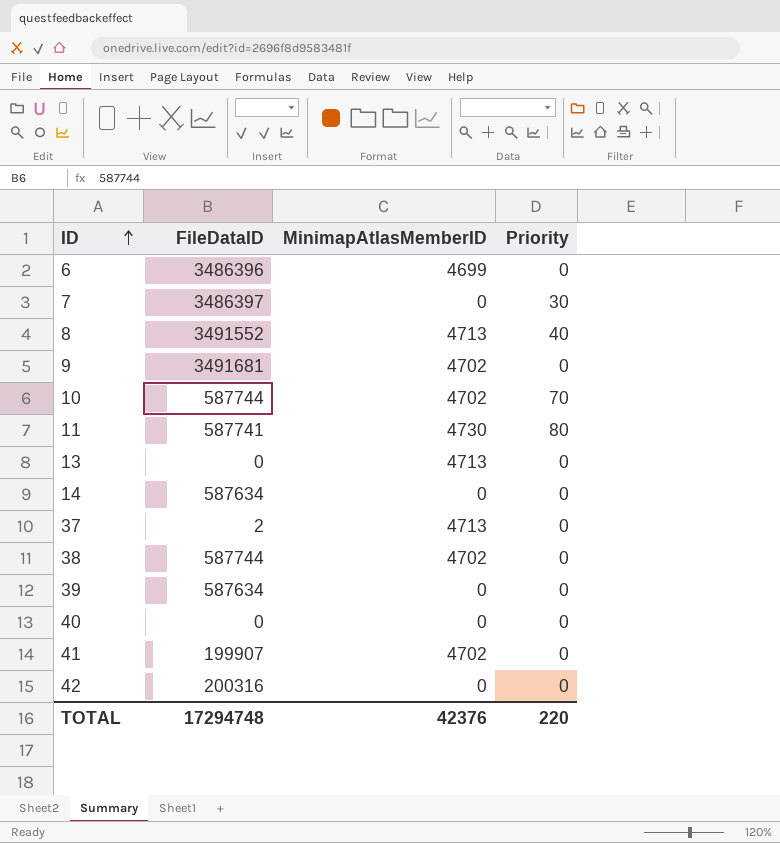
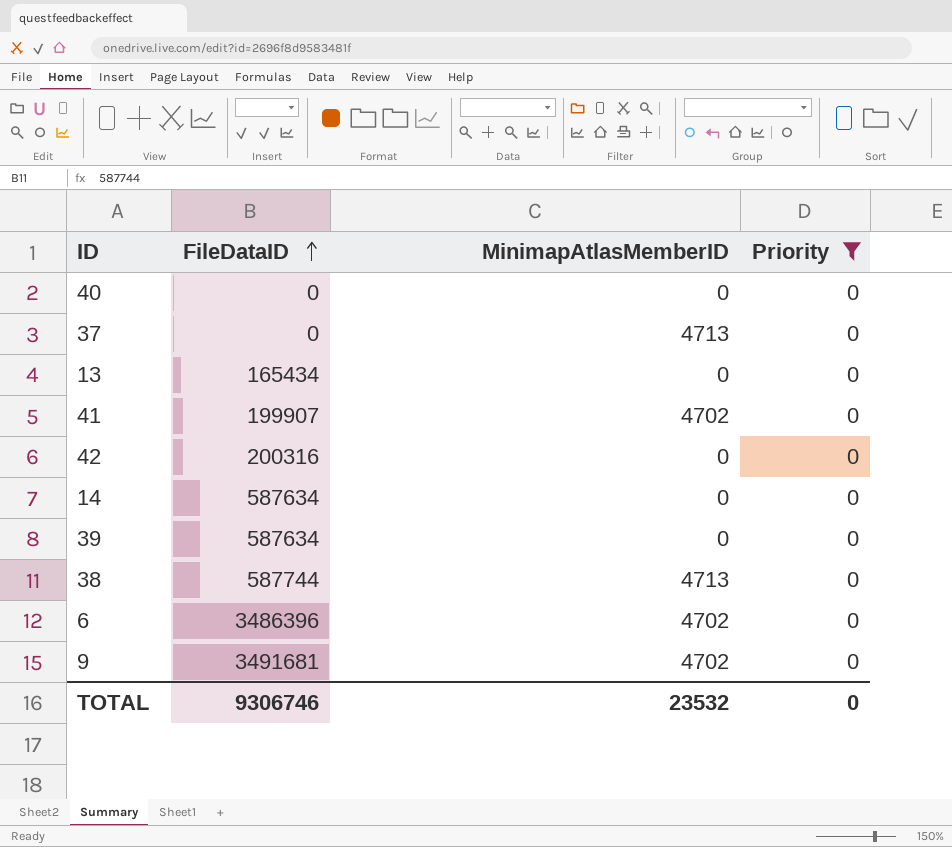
filter: none -> Priority = 0
row order: ID ascending -> FileDataID ascending
37 | FileDataID: 2 -> 0
13 | FileDataID: 0 -> 165434
13 | MinimapAtlasMemberID: 4713 -> 0
38 | MinimapAtlasMemberID: 4702 -> 4713
6 | MinimapAtlasMemberID: 4699 -> 4702
TOTAL | FileDataID: 17294748 -> 9306746
TOTAL | MinimapAtlasMemberID: 42376 -> 23532
TOTAL | Priority: 220 -> 0

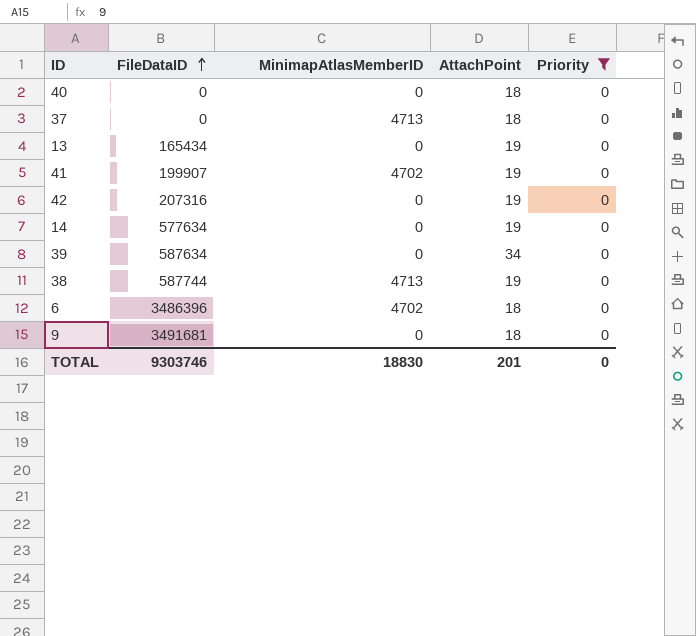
column AttachPoint | position: none -> 4
42 | FileDataID: 200316 -> 207316
14 | FileDataID: 587634 -> 577634
9 | MinimapAtlasMemberID: 4702 -> 0
TOTAL | FileDataID: 9306746 -> 9303746
TOTAL | MinimapAtlasMemberID: 23532 -> 18830

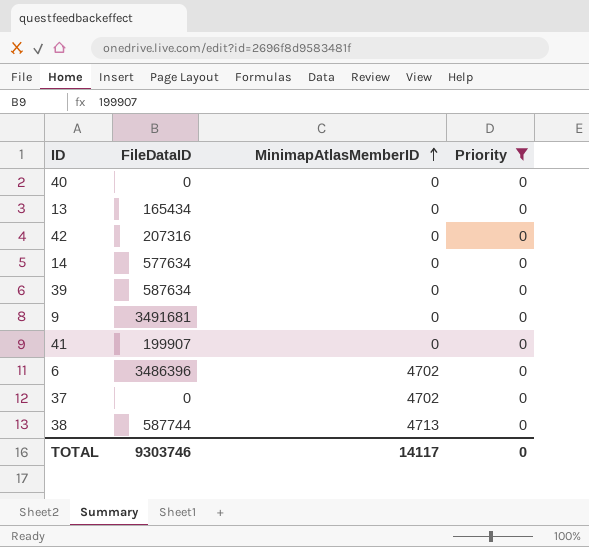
row order: FileDataID ascending -> MinimapAtlasMemberID ascending
column AttachPoint | position: 4 -> none
41 | MinimapAtlasMemberID: 4702 -> 0
37 | MinimapAtlasMemberID: 4713 -> 4702
TOTAL | MinimapAtlasMemberID: 18830 -> 14117

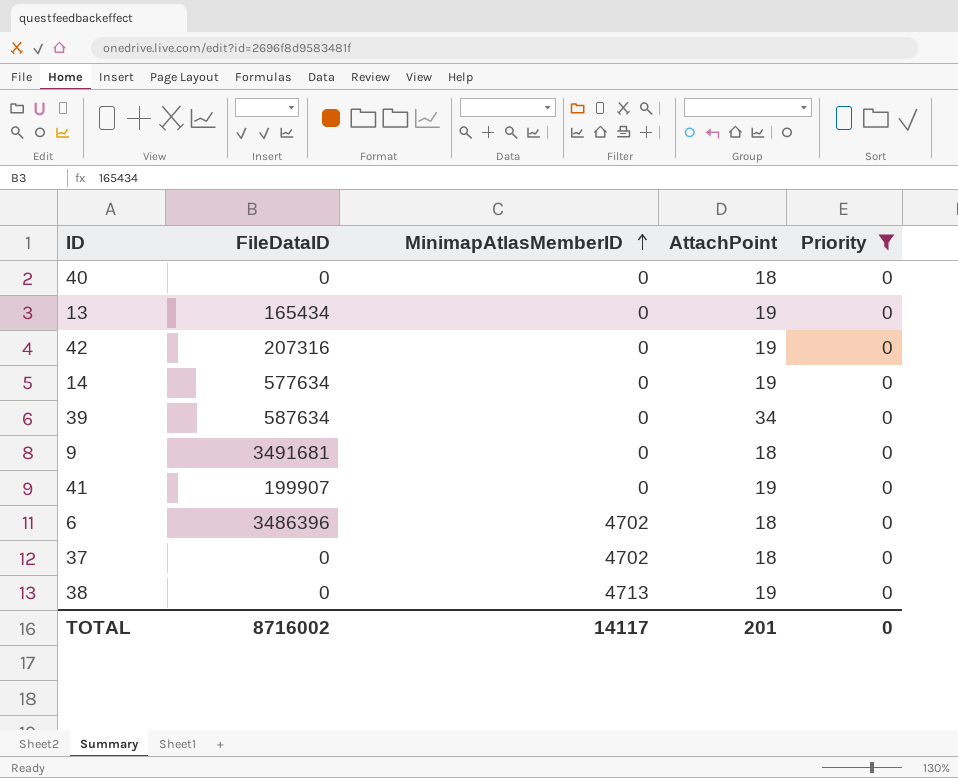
column AttachPoint | position: none -> 4
38 | FileDataID: 587744 -> 0
TOTAL | FileDataID: 9303746 -> 8716002

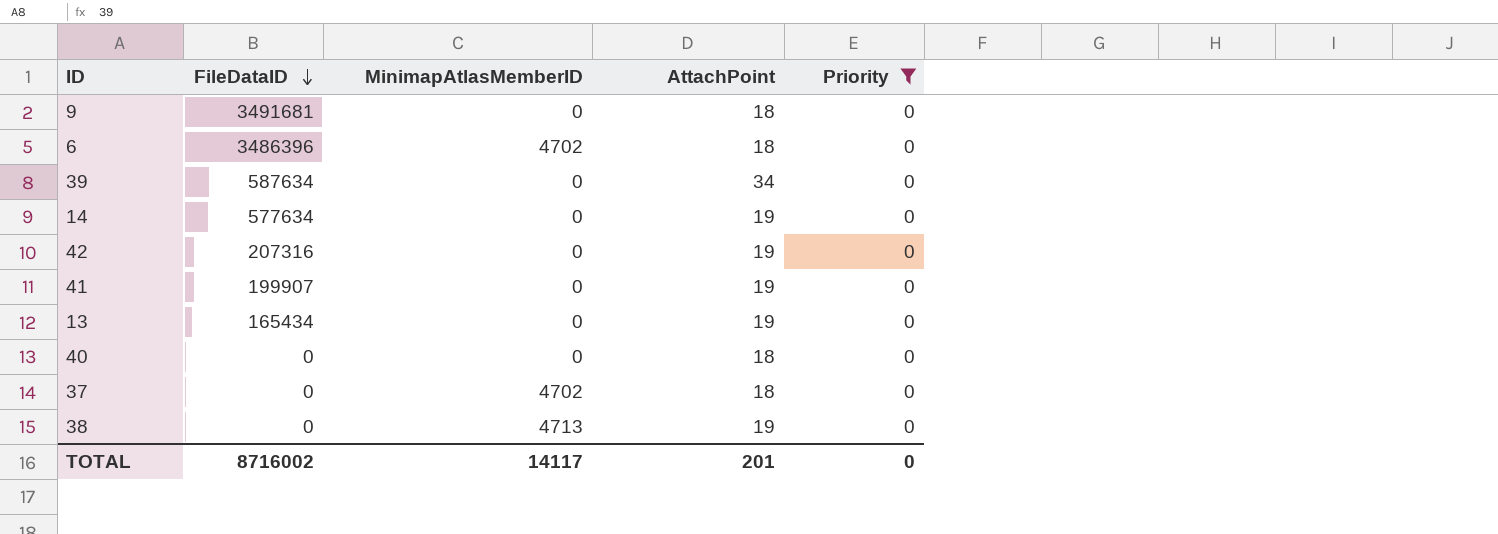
row order: MinimapAtlasMemberID ascending -> FileDataID descending

